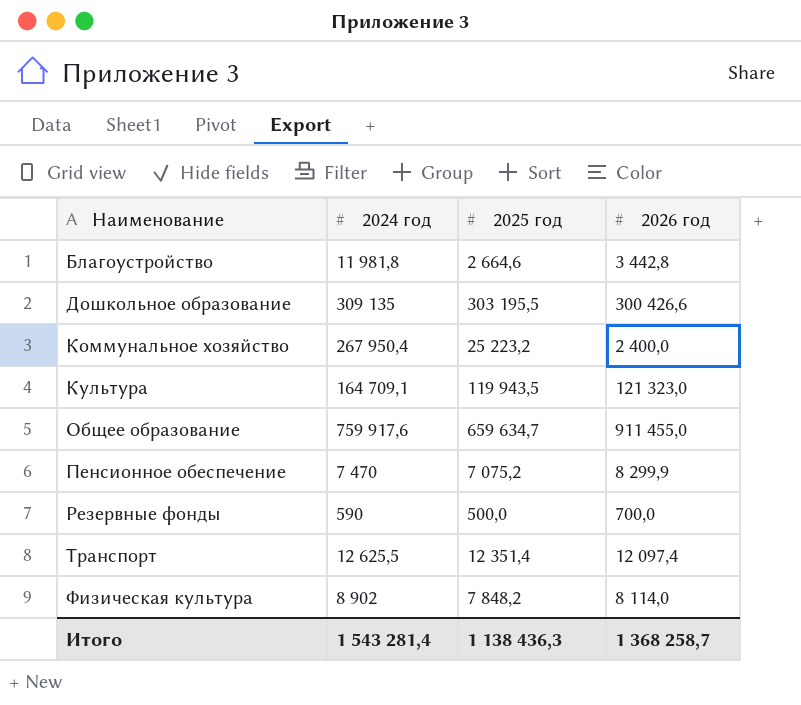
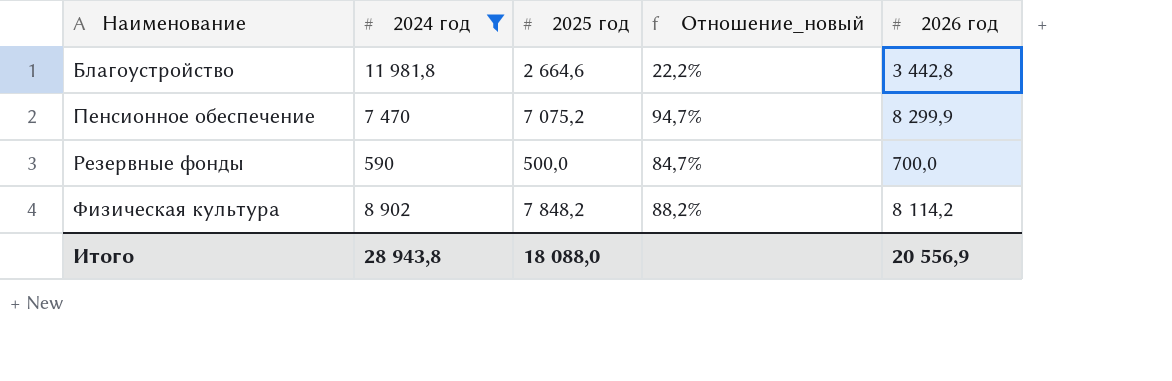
filter: none -> 2024 год <= 11 981,8
column Отношение_новый | formula: none -> [2025 год] / [2024 год]
Физическая культура | 2026 год: 8 114,0 -> 8 114,2
Итого | 2024 год: 1 543 281,4 -> 28 943,8
Итого | 2025 год: 1 138 436,3 -> 18 088,0
Итого | 2026 год: 1 368 258,7 -> 20 556,9

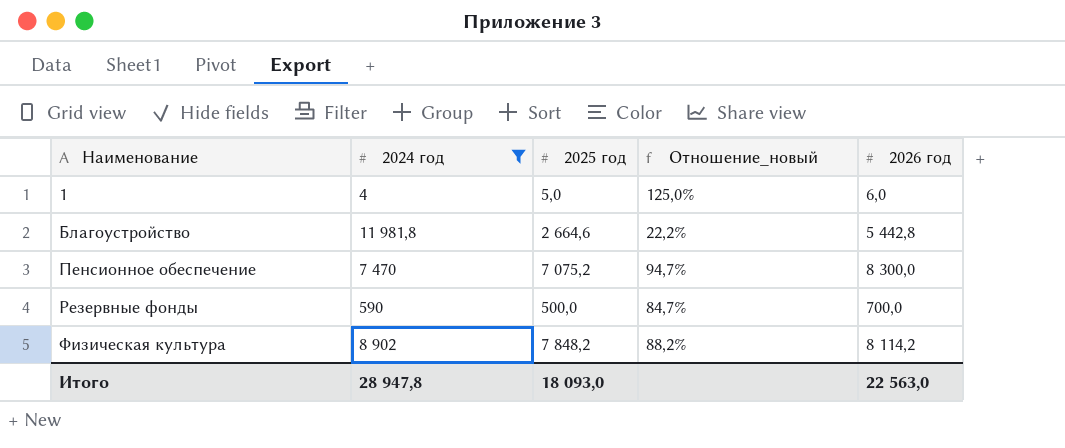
row 1: none -> 4 | 5,0 | 125,0% | 6,0
Благоустройство | 2026 год: 3 442,8 -> 5 442,8
Пенсионное обеспечение | 2026 год: 8 299,9 -> 8 300,0
Итого | 2024 год: 28 943,8 -> 28 947,8
Итого | 2025 год: 18 088,0 -> 18 093,0
Итого | 2026 год: 20 556,9 -> 22 563,0

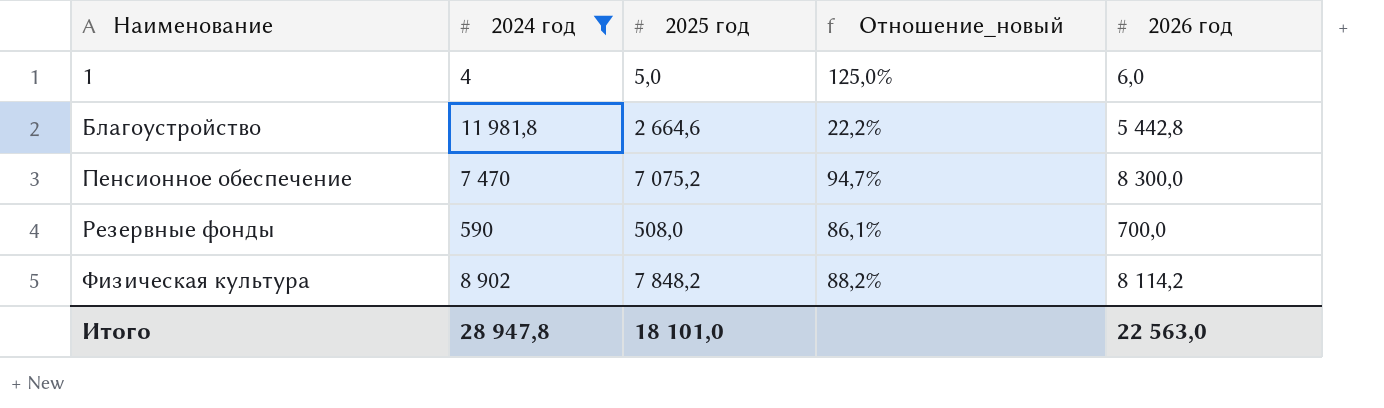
Резервные фонды | 2025 год: 500,0 -> 508,0
Резервные фонды | Отношение_новый: 84,7% -> 86,1%
Итого | 2025 год: 18 093,0 -> 18 101,0

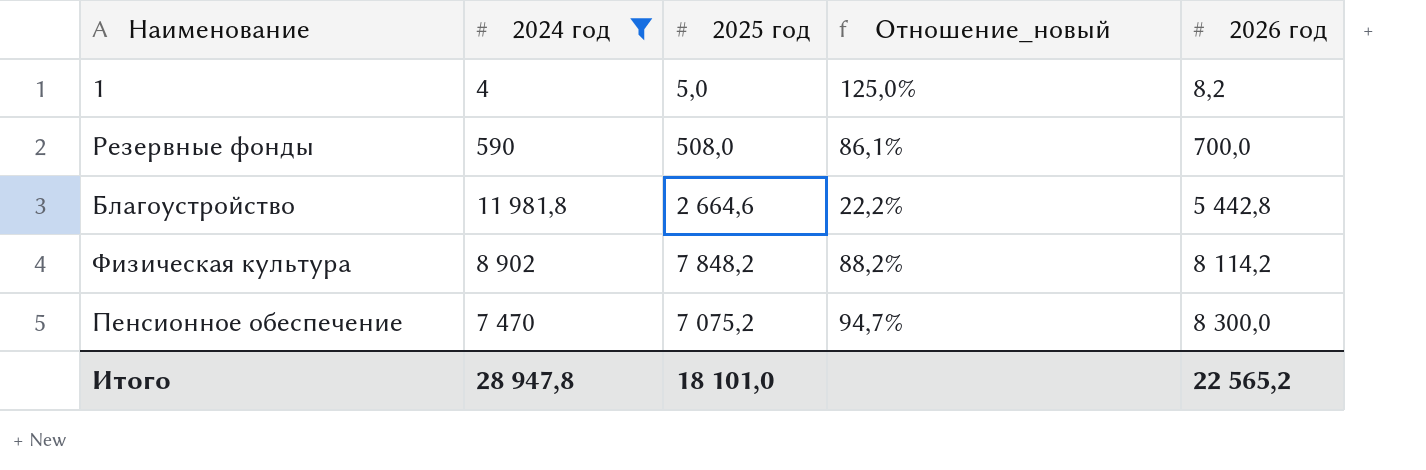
row order: Наименование ascending -> 2026 год ascending
1 | 2026 год: 6,0 -> 8,2
Итого | 2026 год: 22 563,0 -> 22 565,2

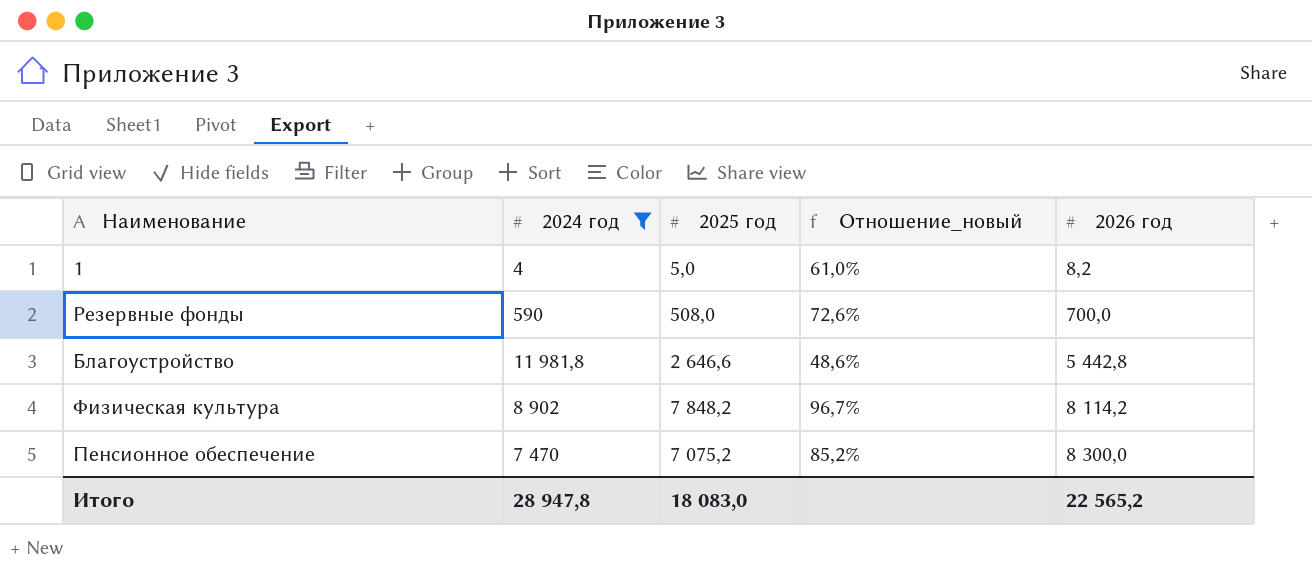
column Отношение_новый | formula: [2025 год] / [2024 год] -> [2025 год] / [2026 год]
Благоустройство | 2025 год: 2 664,6 -> 2 646,6
Итого | 2025 год: 18 101,0 -> 18 083,0

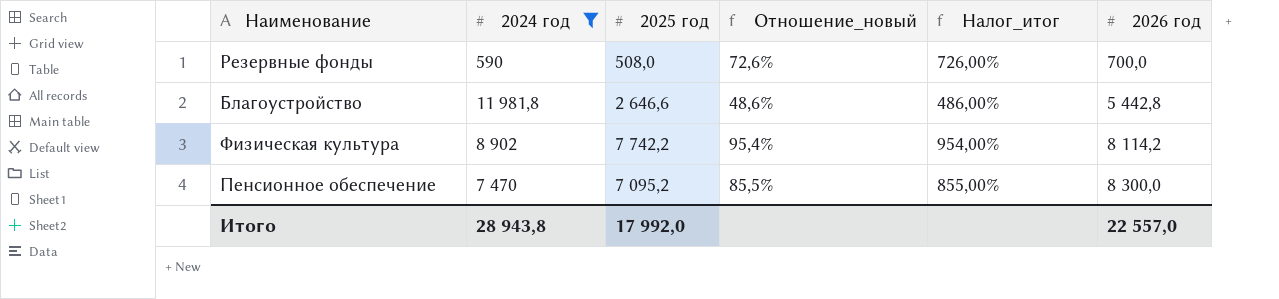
column Налог_итог | formula: none -> [Отношение_новый] * 10
row 1: 4 | 5,0 | 61,0% | 8,2 -> none
Физическая культура | 2025 год: 7 848,2 -> 7 742,2
Физическая культура | Отношение_новый: 96,7% -> 95,4%
Пенсионное обеспечение | 2025 год: 7 075,2 -> 7 095,2
Пенсионное обеспечение | Отношение_новый: 85,2% -> 85,5%
Итого | 2024 год: 28 947,8 -> 28 943,8
Итого | 2025 год: 18 083,0 -> 17 992,0
Итого | 2026 год: 22 565,2 -> 22 557,0

